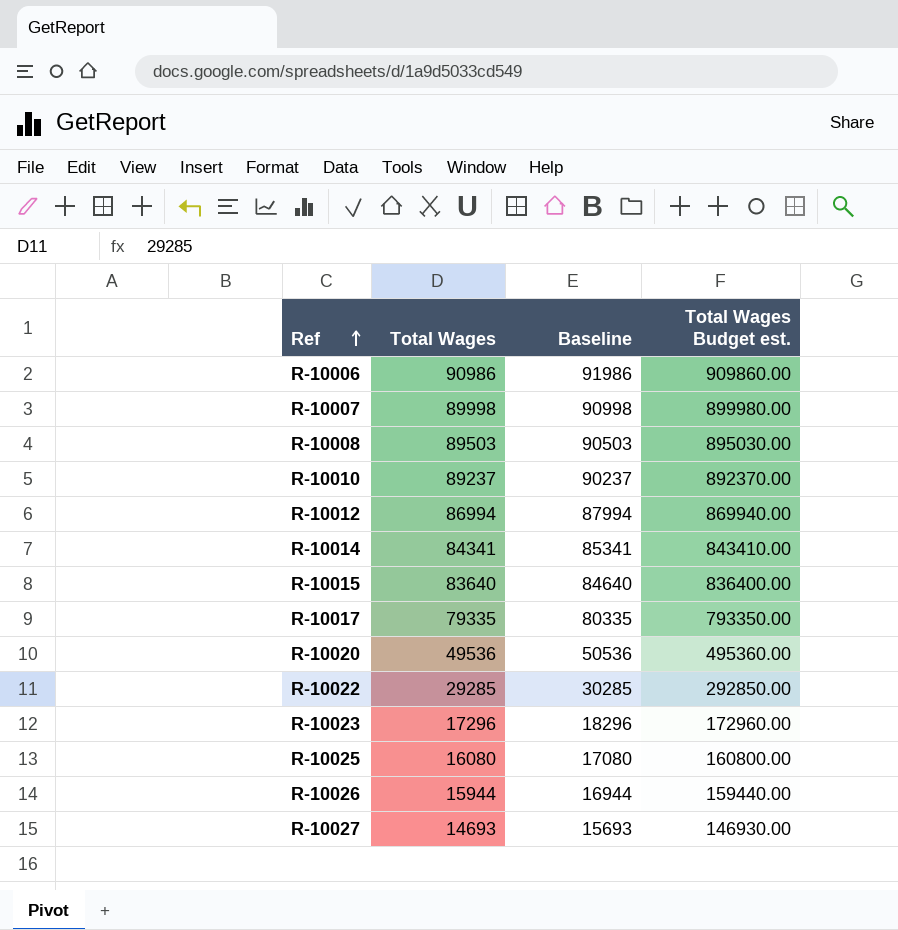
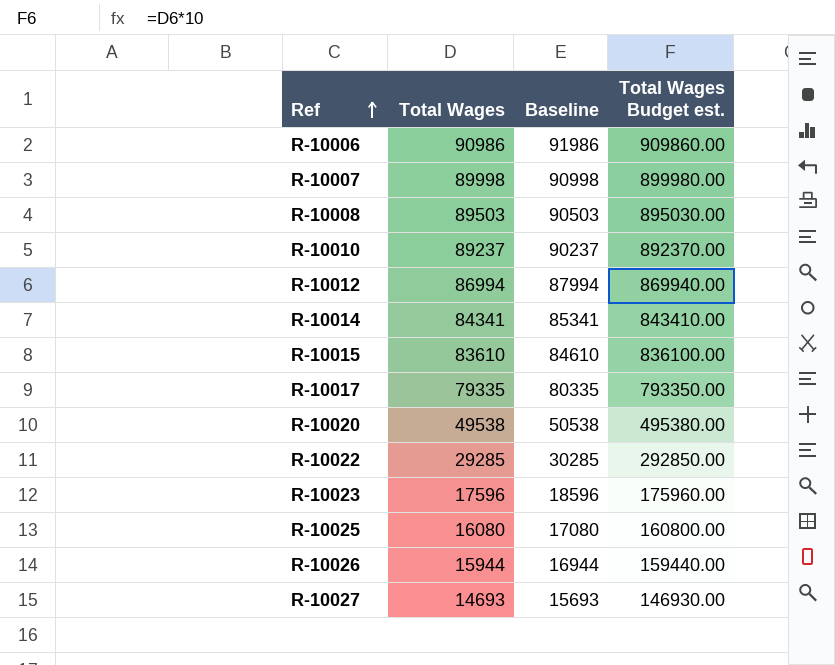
R-10015 | Total Wages: 83640 -> 83610
R-10015 | Baseline: 84640 -> 84610
R-10015 | Total Wages Budget est.: 836400.00 -> 836100.00
R-10020 | Total Wages: 49536 -> 49538
R-10020 | Baseline: 50536 -> 50538
R-10020 | Total Wages Budget est.: 495360.00 -> 495380.00
R-10023 | Total Wages: 17296 -> 17596
R-10023 | Baseline: 18296 -> 18596
R-10023 | Total Wages Budget est.: 172960.00 -> 175960.00

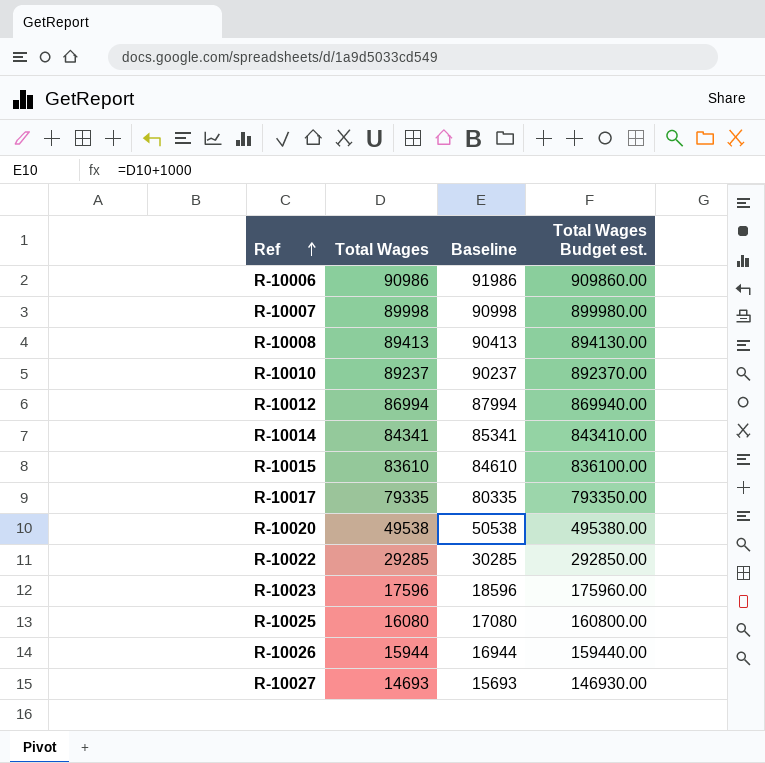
R-10008 | Total Wages: 89503 -> 89413
R-10008 | Baseline: 90503 -> 90413
R-10008 | Total Wages Budget est.: 895030.00 -> 894130.00

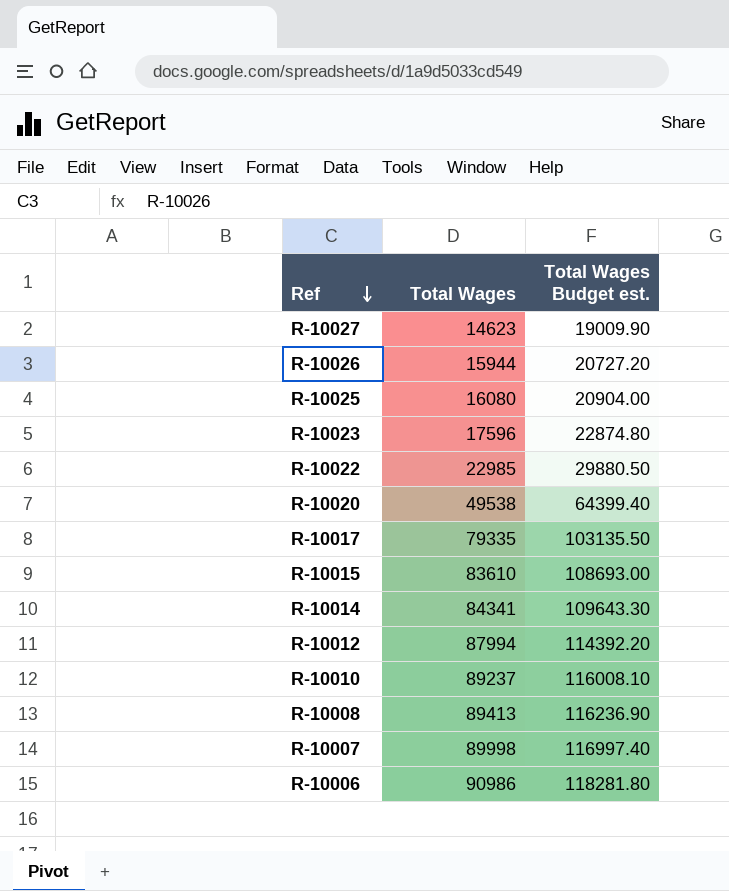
row order: Ref ascending -> Ref descending
column Baseline | formula: [Total Wages] + 1000 -> none
column Total Wages Budget est. | formula: [Total Wages] * 10 -> [Total Wages] * 1.3
R-10027 | Total Wages: 14693 -> 14623
R-10022 | Total Wages: 29285 -> 22985
R-10012 | Total Wages: 86994 -> 87994

